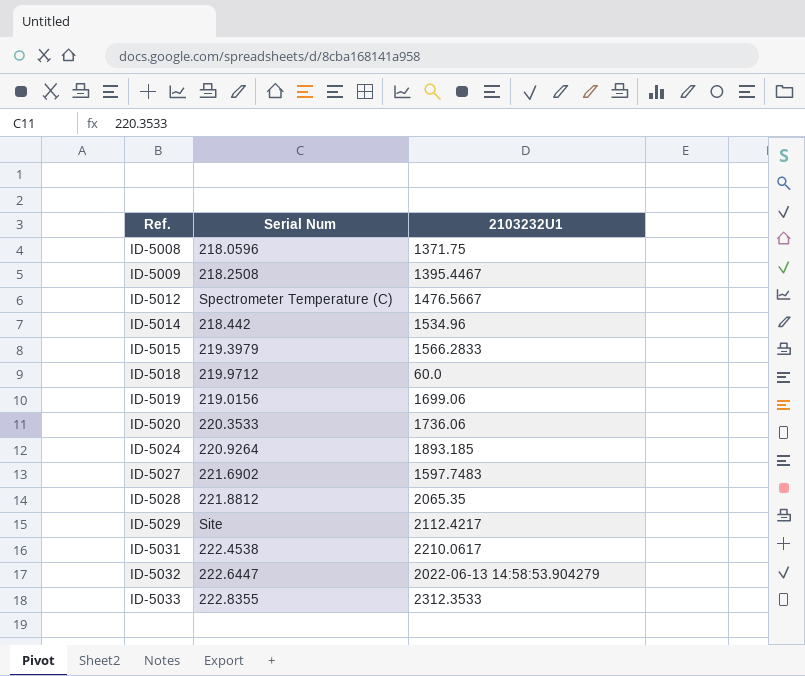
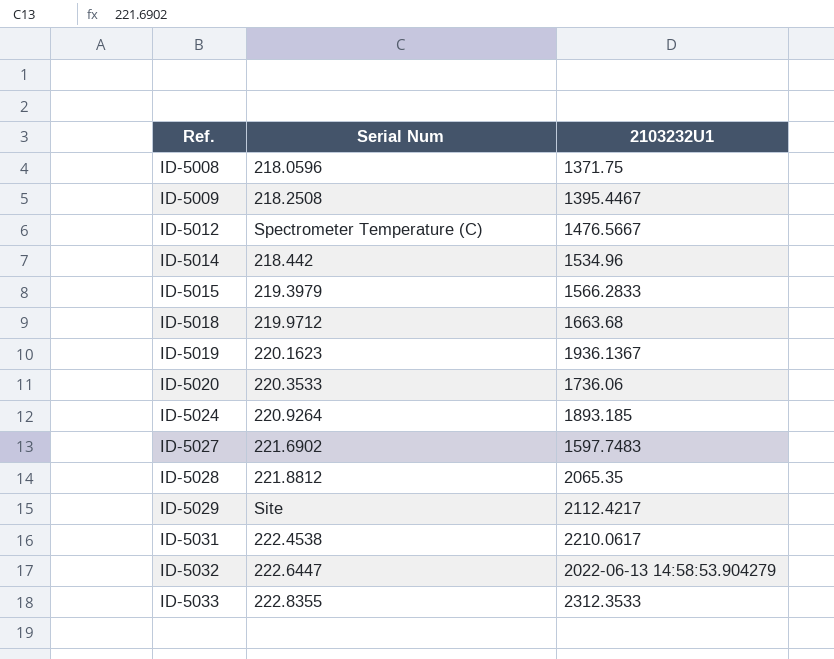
ID-5018 | 2103232U1: 60.0 -> 1663.68
ID-5019 | Serial Num: 219.0156 -> 220.1623
ID-5019 | 2103232U1: 1699.06 -> 1936.1367

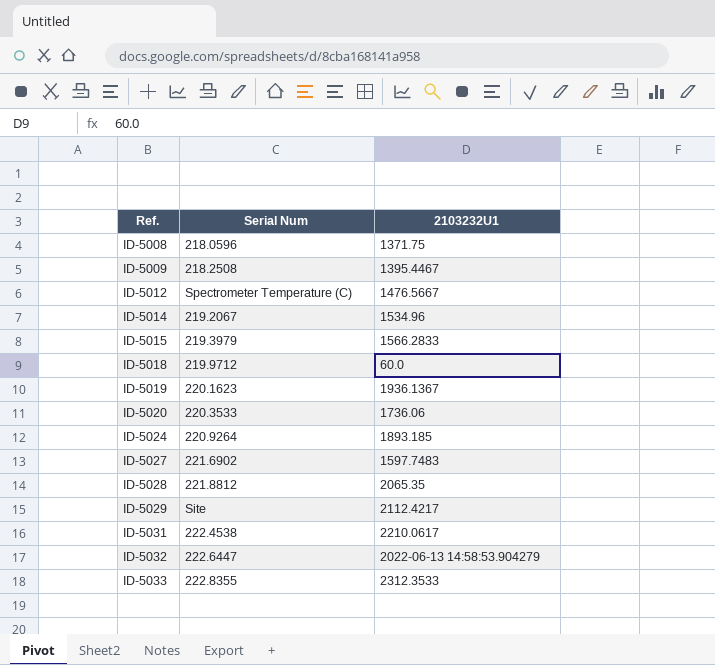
ID-5014 | Serial Num: 218.442 -> 219.2067
ID-5018 | 2103232U1: 1663.68 -> 60.0

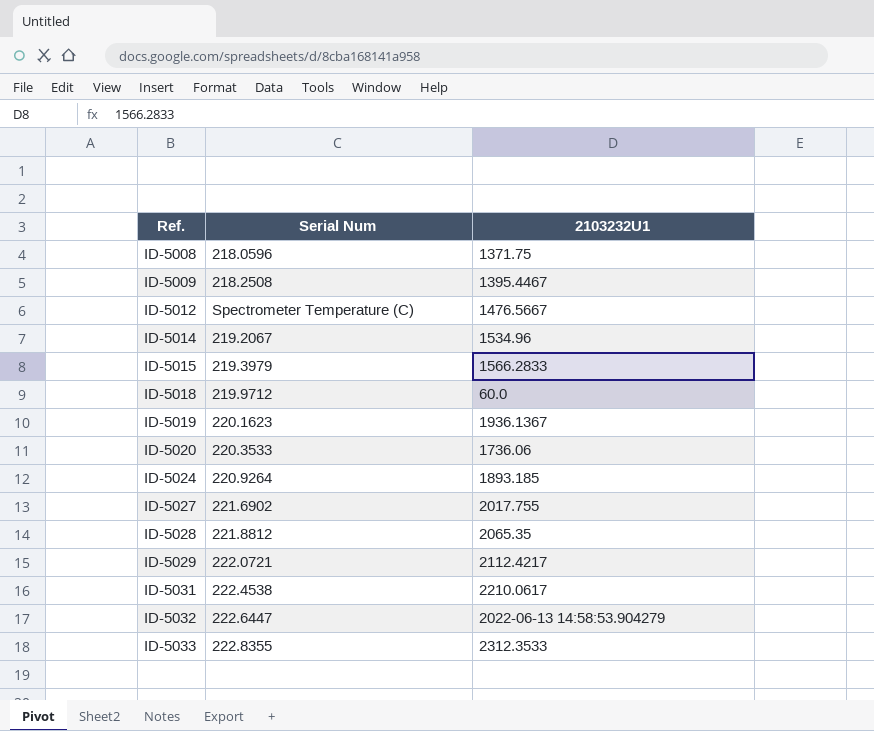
ID-5027 | 2103232U1: 1597.7483 -> 2017.755
ID-5029 | Serial Num: Site -> 222.0721

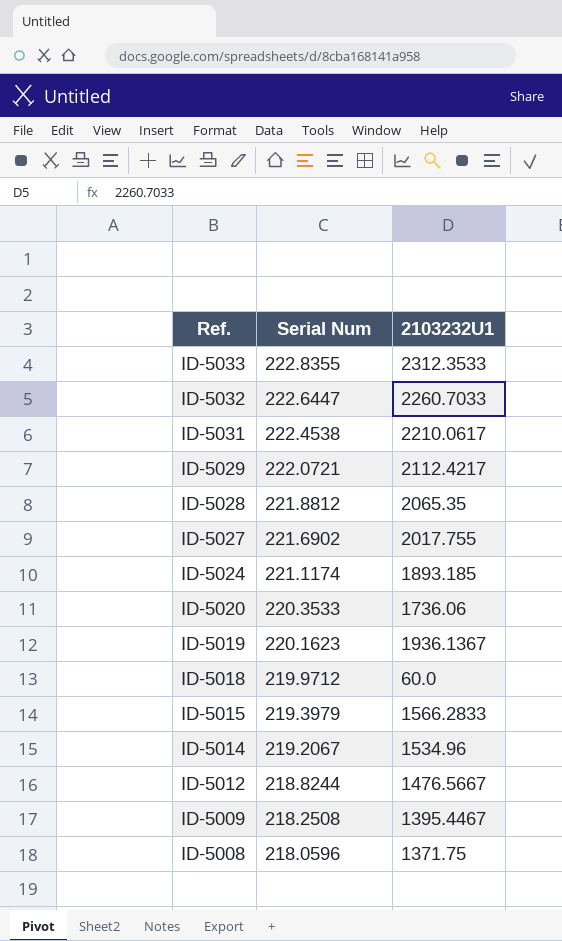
row order: Ref. ascending -> Ref. descending
ID-5032 | 2103232U1: 2022-06-13 14:58:53.904279 -> 2260.7033
ID-5024 | Serial Num: 220.9264 -> 221.1174
ID-5012 | Serial Num: Spectrometer Temperature (C) -> 218.8244

